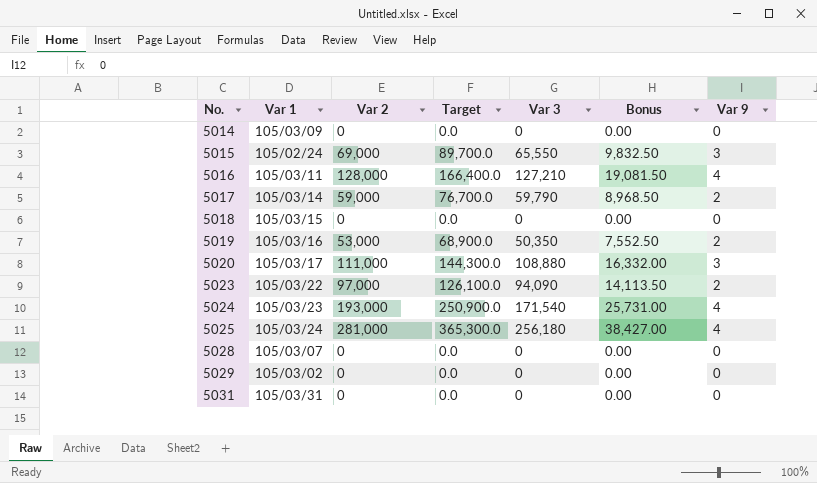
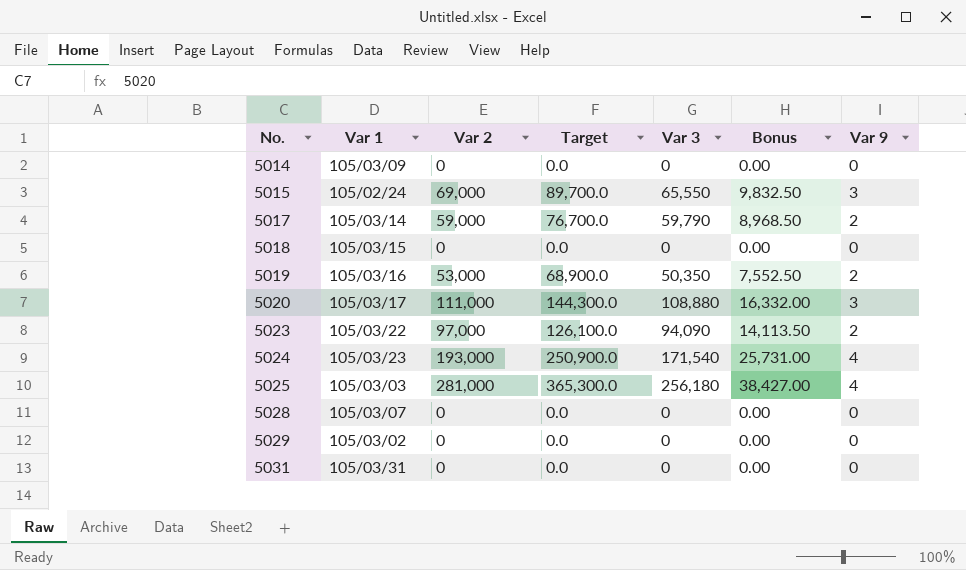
row 5016: 105/03/11 | 128,000 | 166,400.0 | 127,210 | 19,081.50 | 4 -> none
5025 | Var 1: 105/03/24 -> 105/03/03

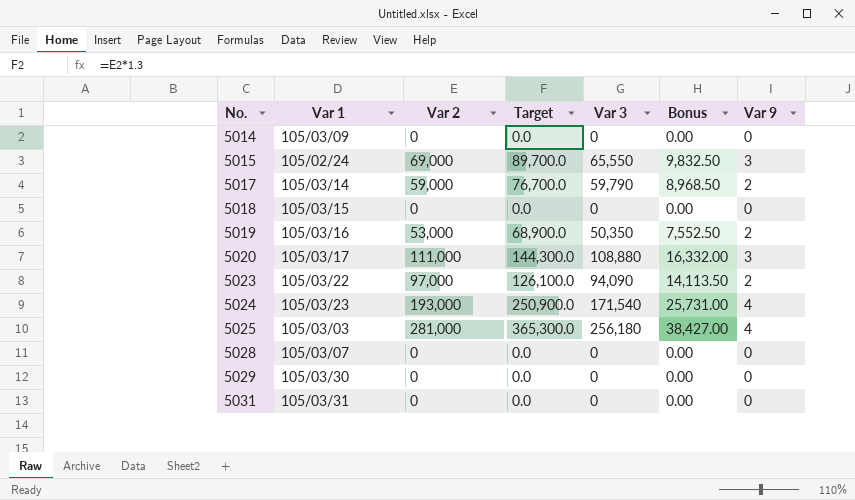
5029 | Var 1: 105/03/02 -> 105/03/30

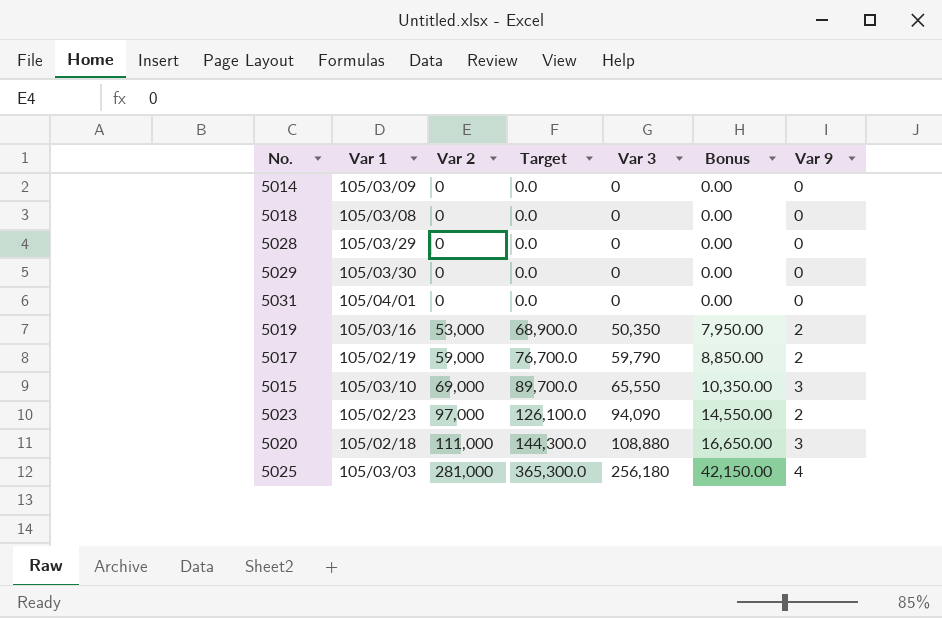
row order: No. ascending -> Var 2 ascending
column Bonus | formula: [Var 3] * 0.15 -> [Var 2] * 0.15
row 5024: 105/03/23 | 193,000 | 250,900.0 | 171,540 | 25,731.00 | 4 -> none
5018 | Var 1: 105/03/15 -> 105/03/08
5028 | Var 1: 105/03/07 -> 105/03/29
5031 | Var 1: 105/03/31 -> 105/04/01
5017 | Var 1: 105/03/14 -> 105/02/19
5015 | Var 1: 105/02/24 -> 105/03/10
5023 | Var 1: 105/03/22 -> 105/02/23
5020 | Var 1: 105/03/17 -> 105/02/18

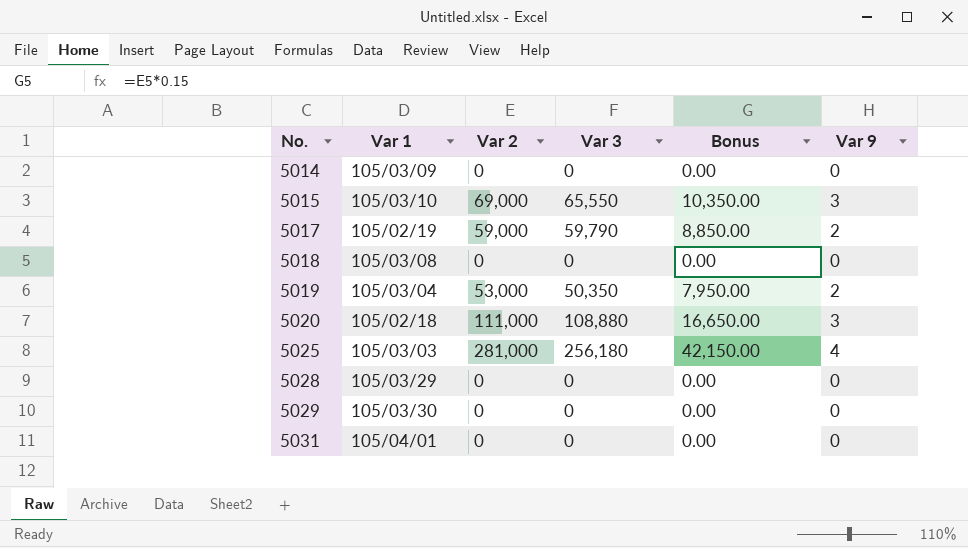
row order: Var 2 ascending -> No. ascending
column Target | formula: [Var 2] * 1.3 -> none
row 5023: 105/02/23 | 97,000 | 126,100.0 | 94,090 | 14,550.00 | 2 -> none
5019 | Var 1: 105/03/16 -> 105/03/04

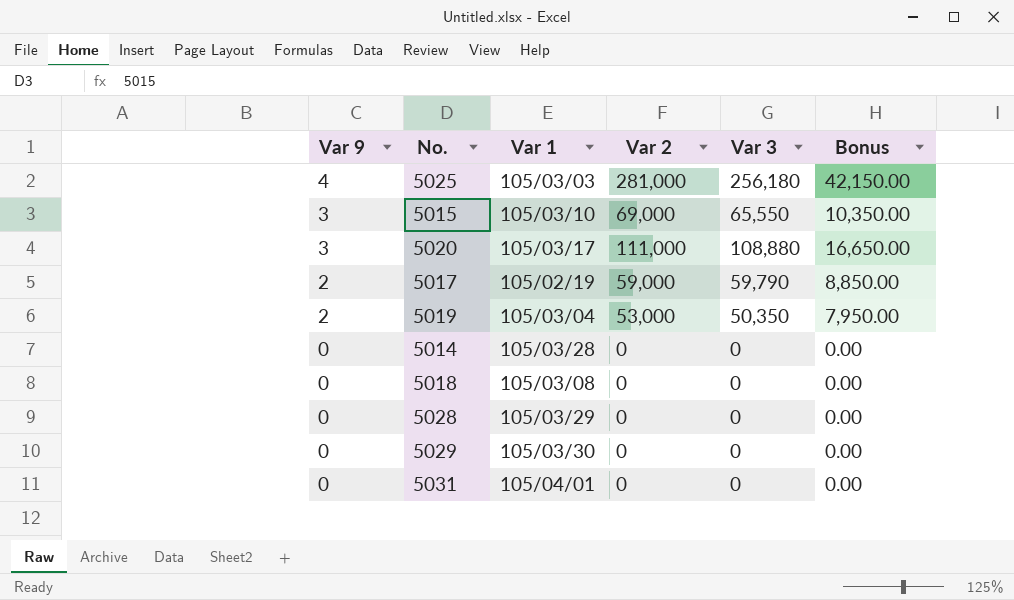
row order: No. ascending -> Var 9 descending
column Var 9 | position: 6 -> 1
5020 | Var 1: 105/02/18 -> 105/03/17
5014 | Var 1: 105/03/09 -> 105/03/28

